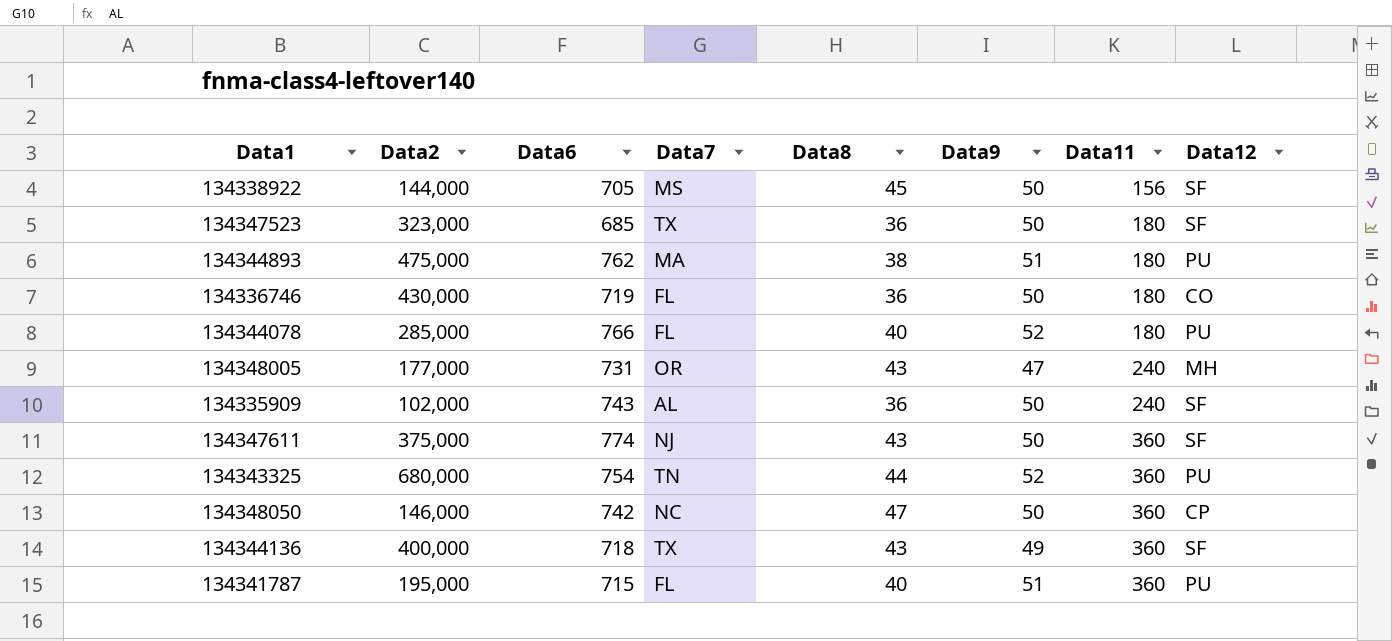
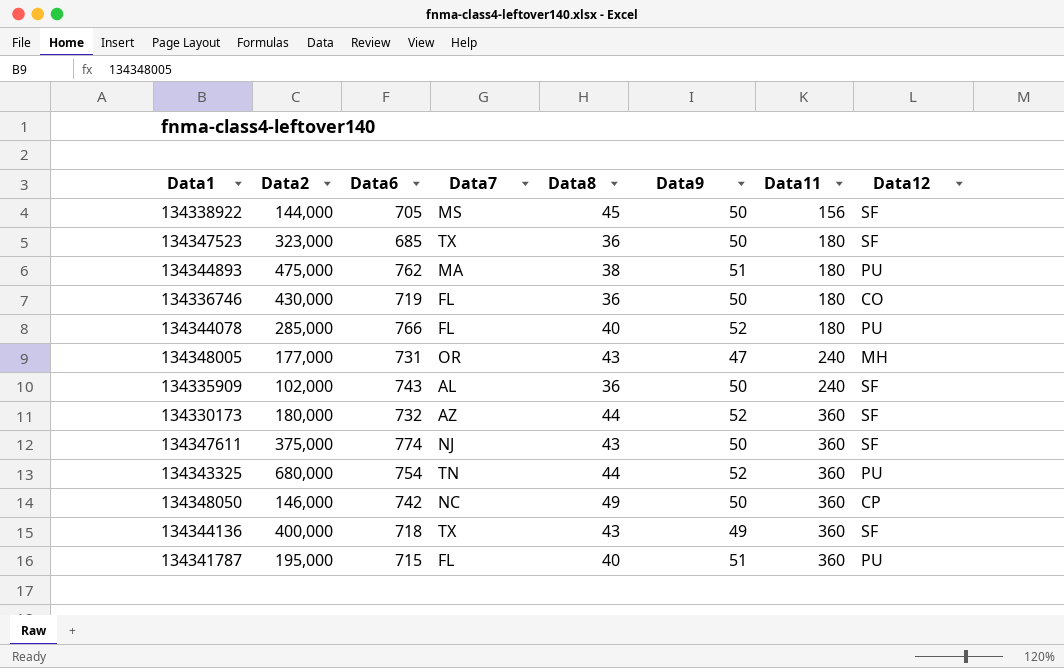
row 134330173: none -> 180,000 | 732 | AZ | 44 | 52 | 360 | SF
134348050 | Data8: 47 -> 49

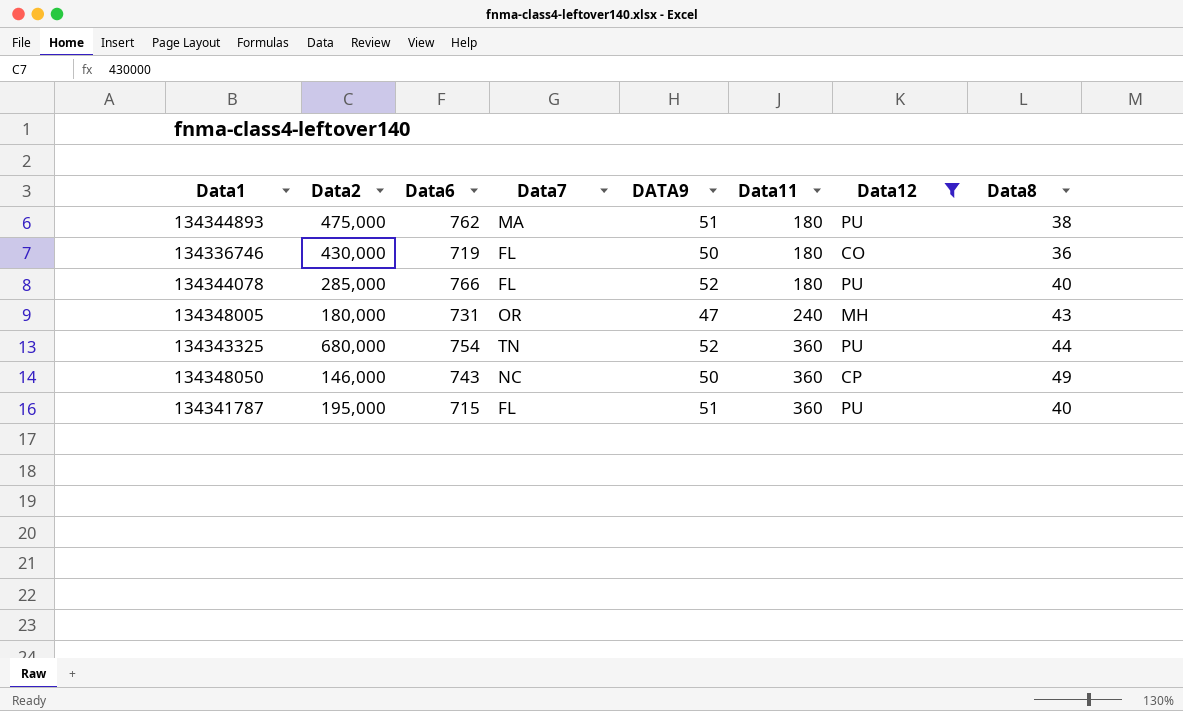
filter: none -> Data12 != SF
column name: Data9 -> DATA9
column Data8 | position: 5 -> 8
134348005 | Data2: 177,000 -> 180,000
134348050 | Data6: 742 -> 743

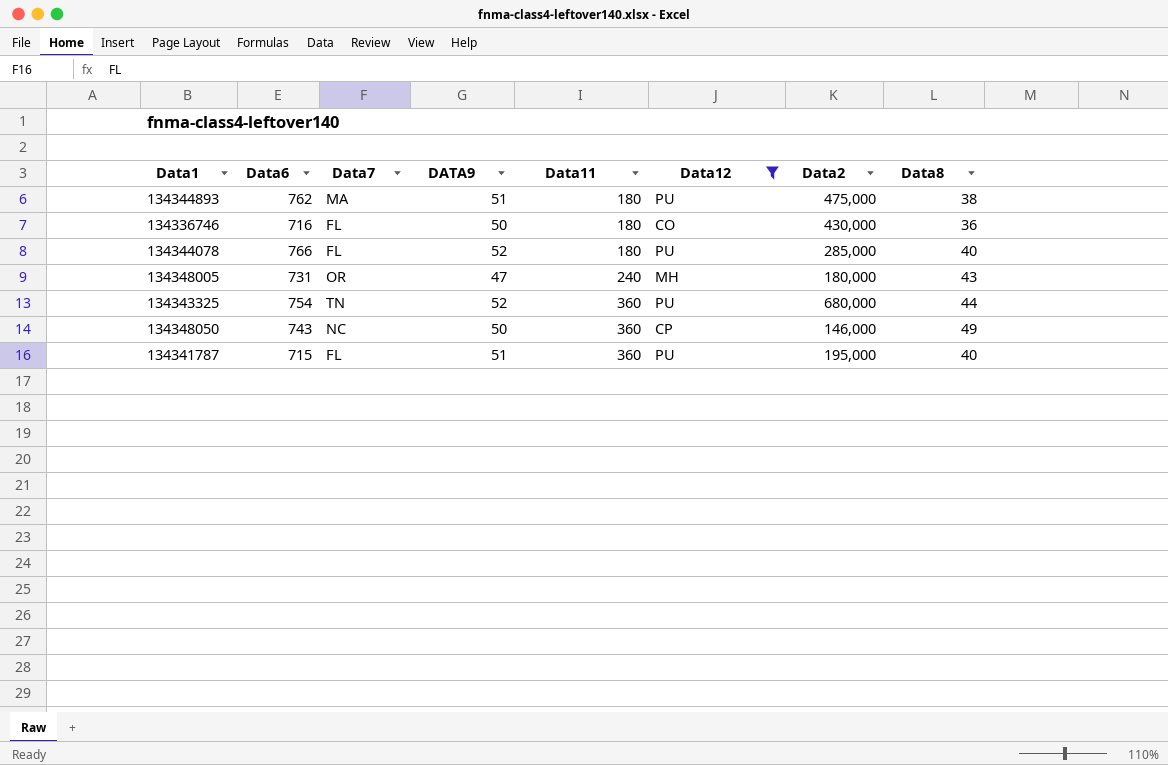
column Data2 | position: 2 -> 7
134336746 | Data6: 719 -> 716

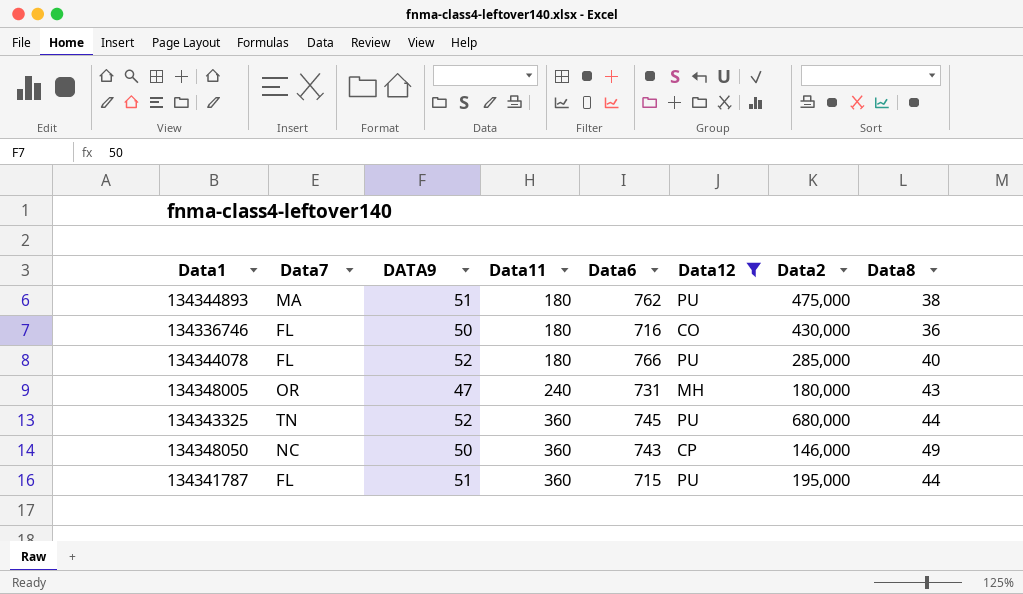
column Data6 | position: 2 -> 5
134343325 | Data6: 754 -> 745
134341787 | Data8: 40 -> 44

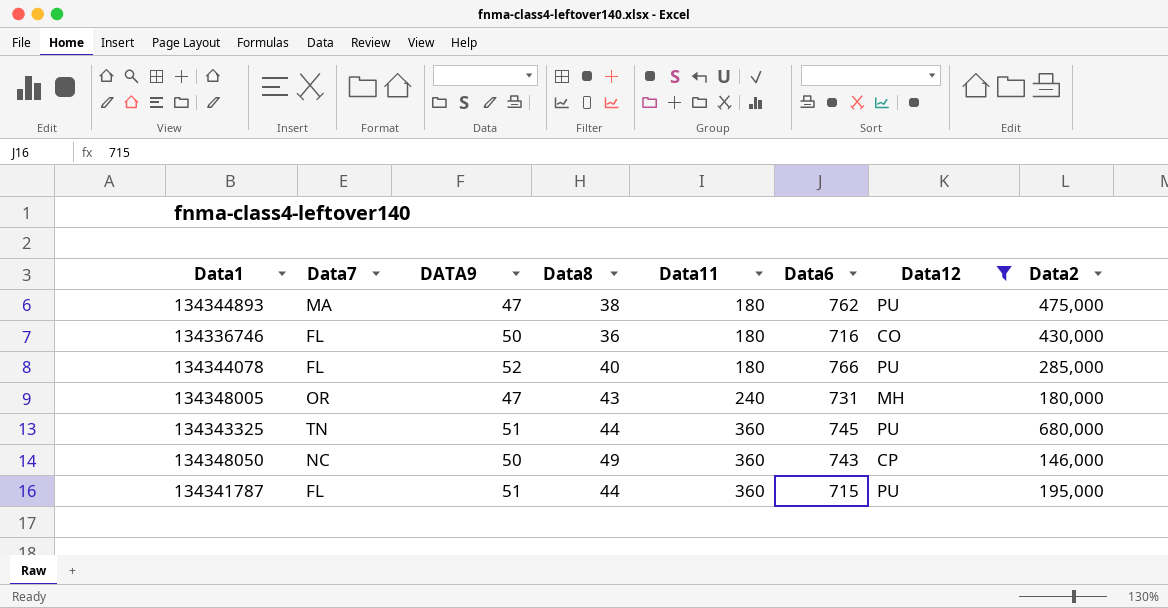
column Data8 | position: 8 -> 4
134344893 | DATA9: 51 -> 47
134343325 | DATA9: 52 -> 51

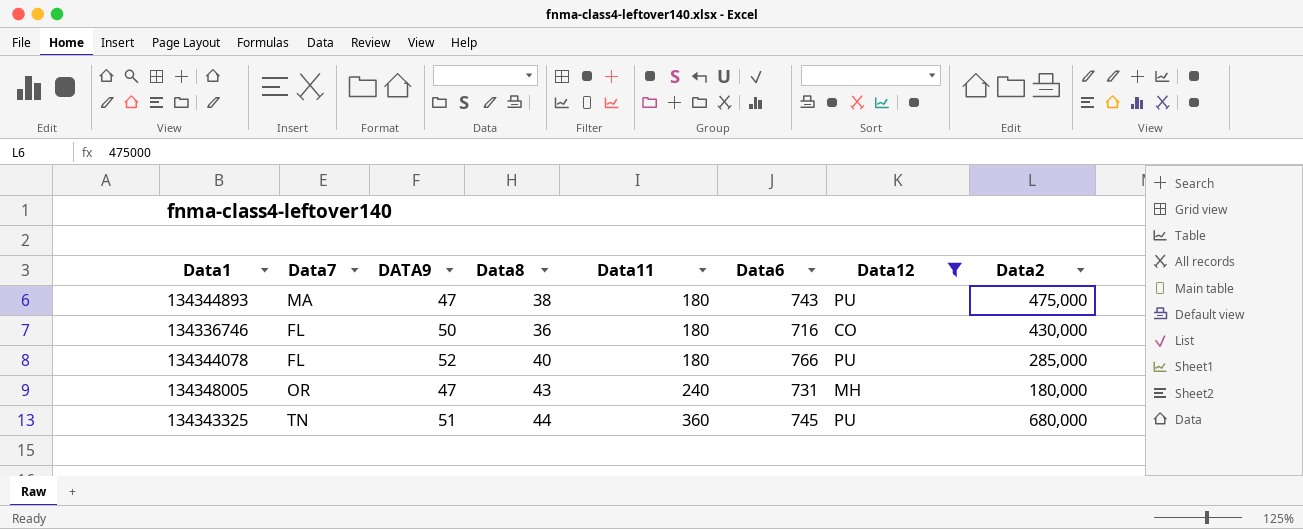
row 134348050: NC | 50 | 49 | 360 | 743 | CP | 146,000 -> none
row 134341787: FL | 51 | 44 | 360 | 715 | PU | 195,000 -> none
134344893 | Data6: 762 -> 743

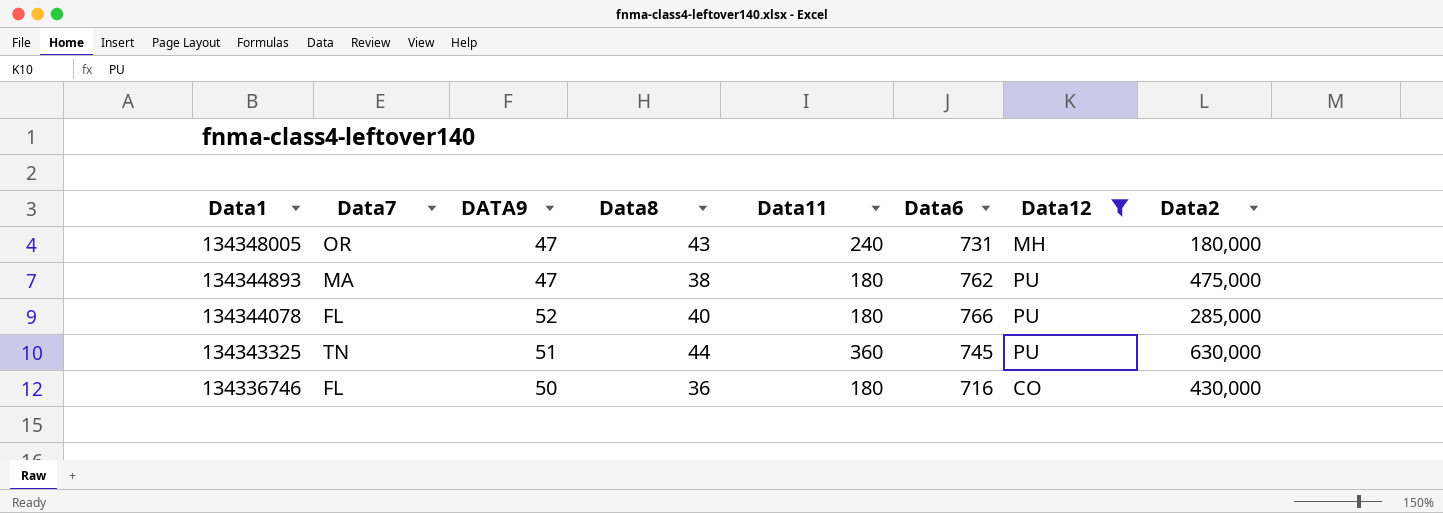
row order: Data11 ascending -> Data1 descending
134344893 | Data6: 743 -> 762
134343325 | Data2: 680,000 -> 630,000

